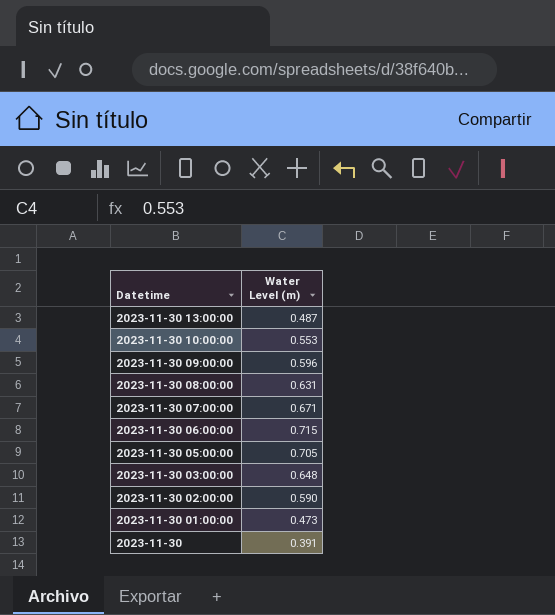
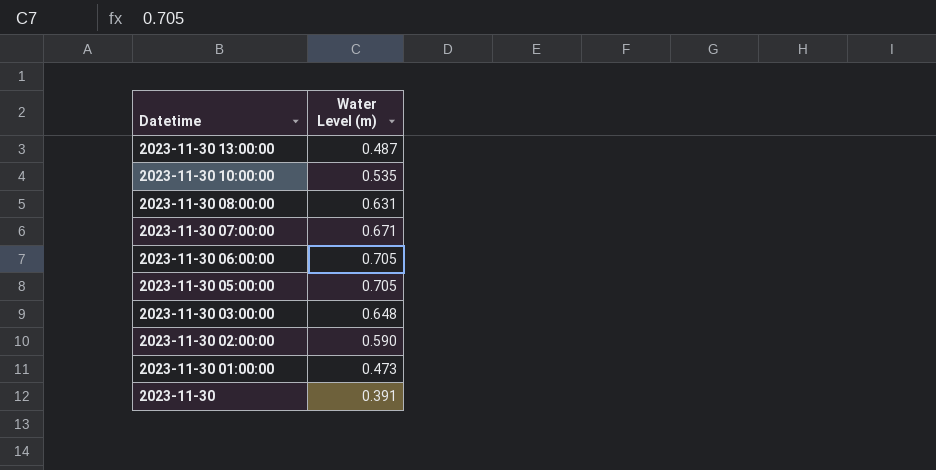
row 2023-11-30 09:00:00: 0.596 -> none
2023-11-30 10:00:00 | Water Level (m): 0.553 -> 0.535
2023-11-30 06:00:00 | Water Level (m): 0.715 -> 0.705

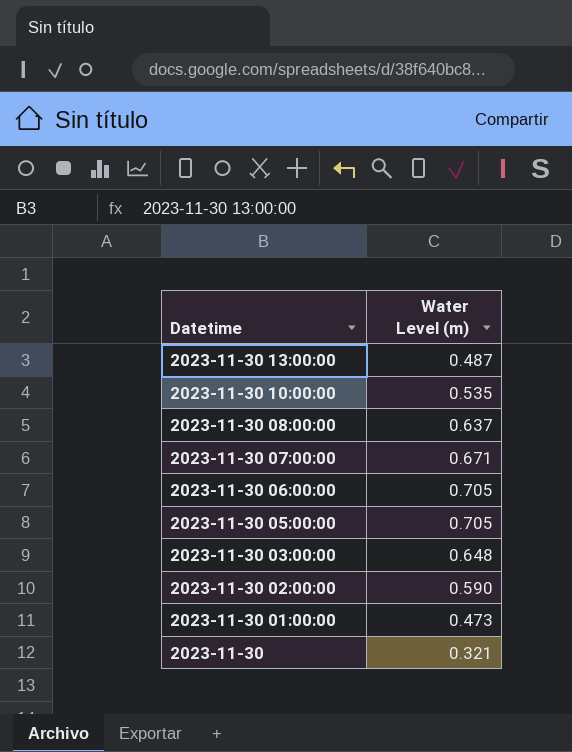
2023-11-30 08:00:00 | Water Level (m): 0.631 -> 0.637
2023-11-30 | Water Level (m): 0.391 -> 0.321

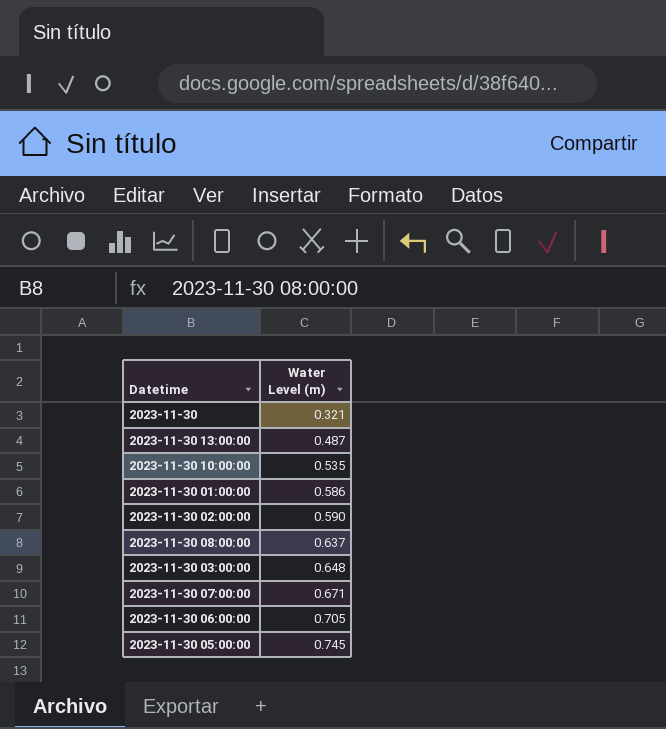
row order: Datetime descending -> Water Level (m) ascending
2023-11-30 01:00:00 | Water Level (m): 0.473 -> 0.586
2023-11-30 05:00:00 | Water Level (m): 0.705 -> 0.745

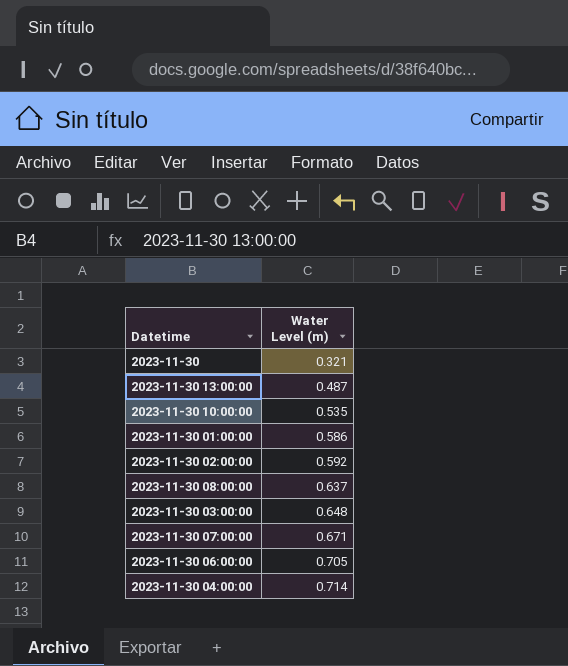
row 2023-11-30 05:00:00: 0.745 -> none
2023-11-30 02:00:00 | Water Level (m): 0.590 -> 0.592
row 2023-11-30 04:00:00: none -> 0.714

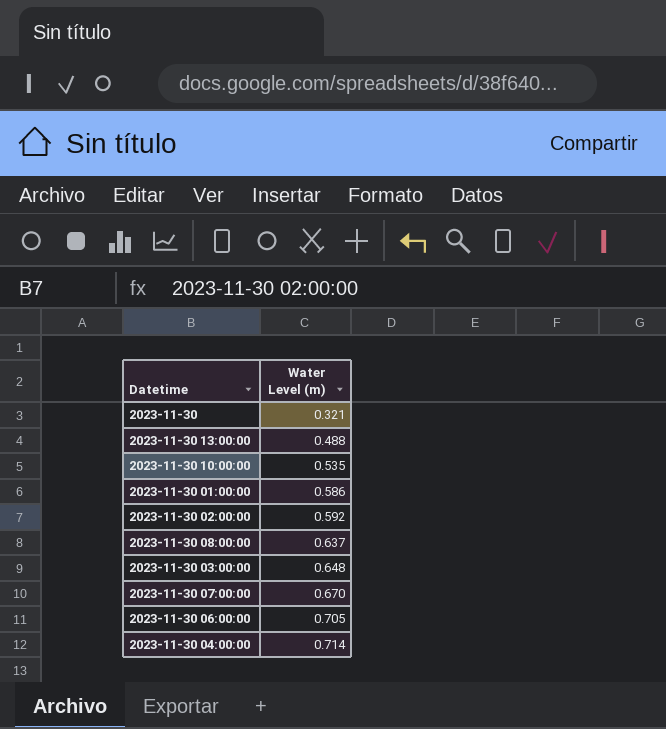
2023-11-30 13:00:00 | Water Level (m): 0.487 -> 0.488
2023-11-30 07:00:00 | Water Level (m): 0.671 -> 0.670

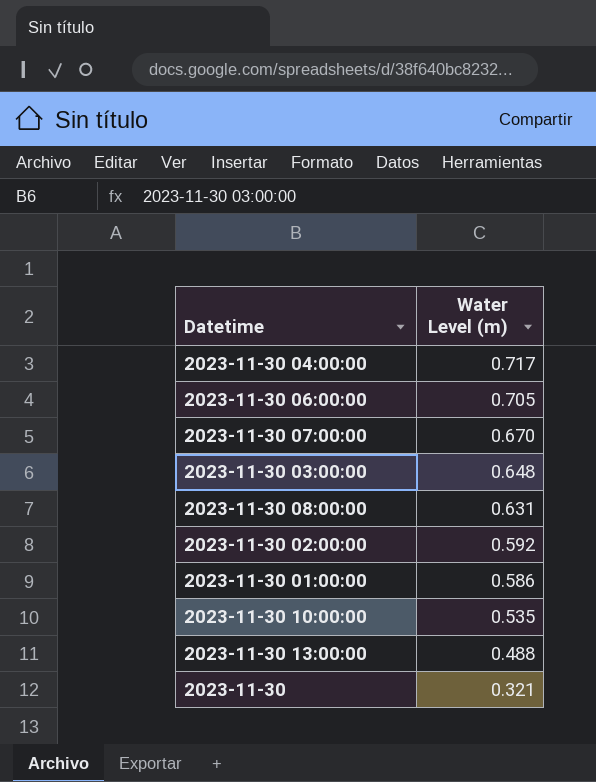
row order: Water Level (m) ascending -> Water Level (m) descending
2023-11-30 04:00:00 | Water Level (m): 0.714 -> 0.717
2023-11-30 08:00:00 | Water Level (m): 0.637 -> 0.631

